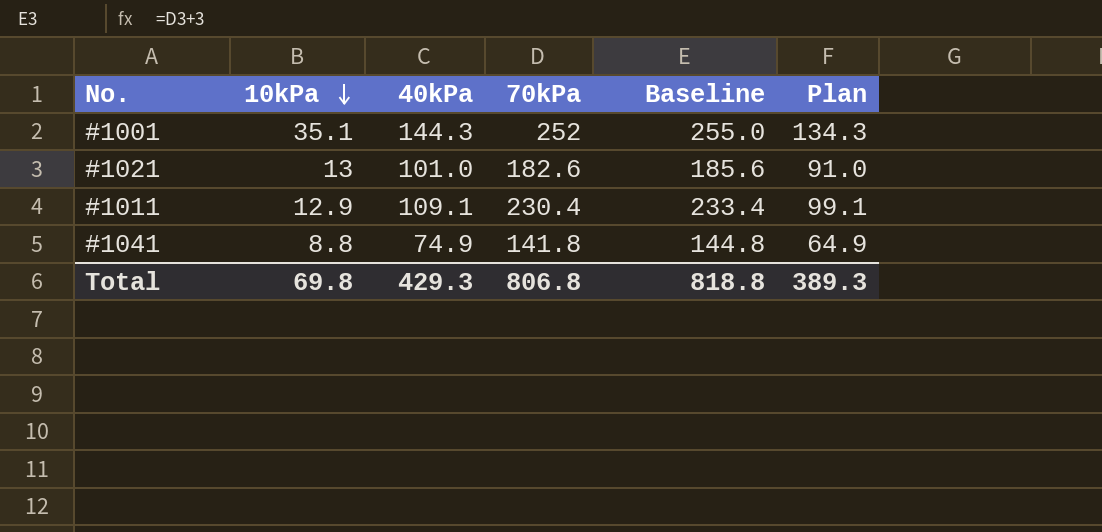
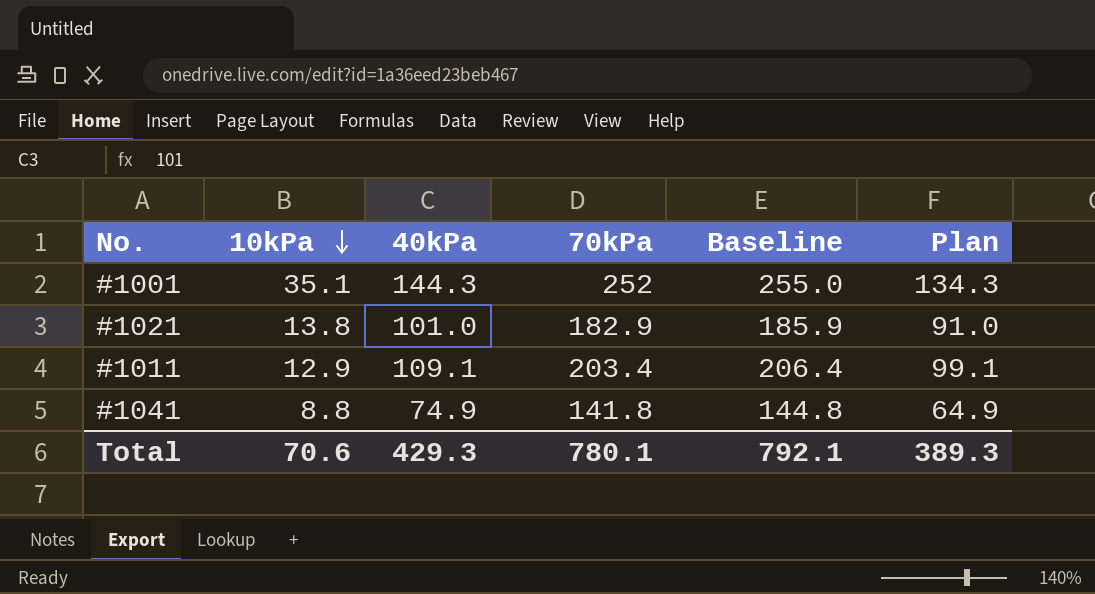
#1021 | 10kPa: 13 -> 13.8
#1021 | 70kPa: 182.6 -> 182.9
#1021 | Baseline: 185.6 -> 185.9
#1011 | 70kPa: 230.4 -> 203.4
#1011 | Baseline: 233.4 -> 206.4
Total | 10kPa: 69.8 -> 70.6
Total | 70kPa: 806.8 -> 780.1
Total | Baseline: 818.8 -> 792.1

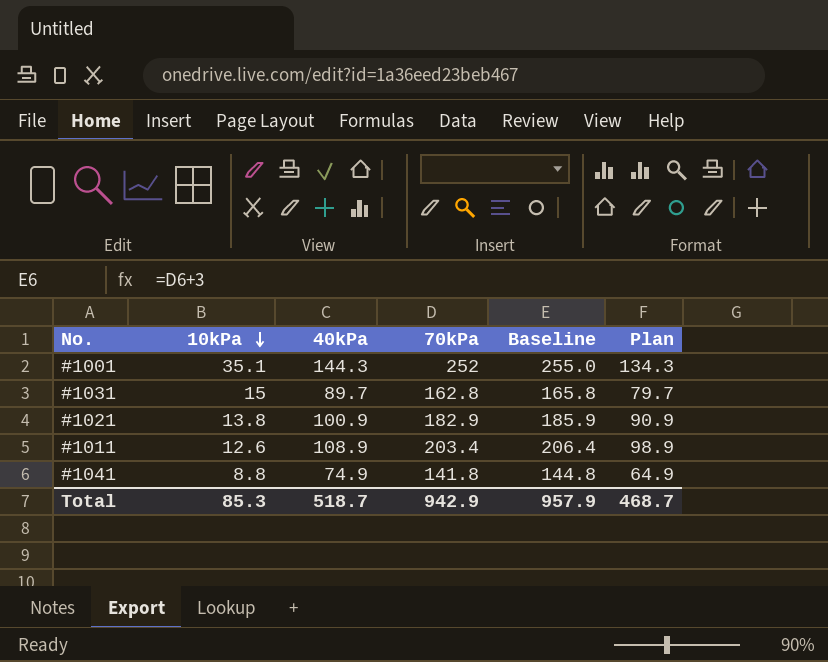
row #1031: none -> 15 | 89.7 | 162.8 | 165.8 | 79.7
#1021 | 40kPa: 101.0 -> 100.9
#1021 | Plan: 91.0 -> 90.9
#1011 | 10kPa: 12.9 -> 12.6
#1011 | 40kPa: 109.1 -> 108.9
#1011 | Plan: 99.1 -> 98.9
Total | 10kPa: 70.6 -> 85.3
Total | 40kPa: 429.3 -> 518.7
Total | 70kPa: 780.1 -> 942.9
Total | Baseline: 792.1 -> 957.9
Total | Plan: 389.3 -> 468.7

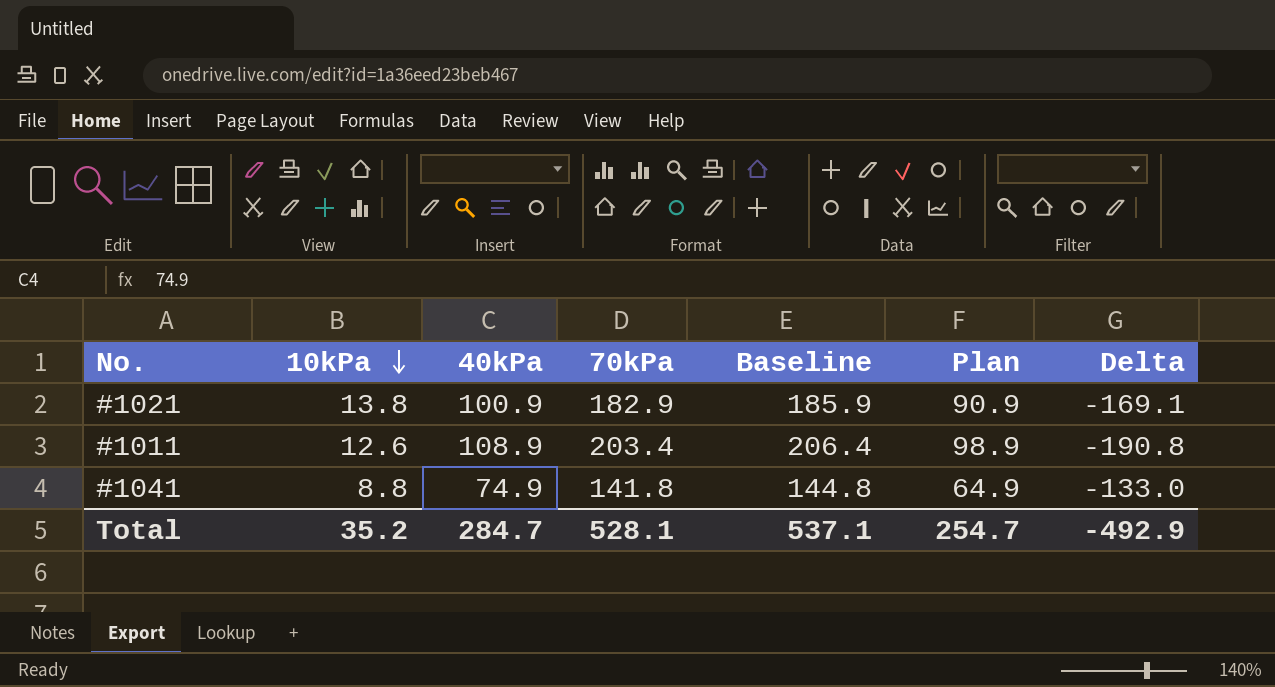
column Delta | formula: none -> [10kPa] - [70kPa]
row #1001: 35.1 | 144.3 | 252 | 255.0 | 134.3 -> none
row #1031: 15 | 89.7 | 162.8 | 165.8 | 79.7 -> none
Total | 10kPa: 85.3 -> 35.2
Total | 40kPa: 518.7 -> 284.7
Total | 70kPa: 942.9 -> 528.1
Total | Baseline: 957.9 -> 537.1
Total | Plan: 468.7 -> 254.7

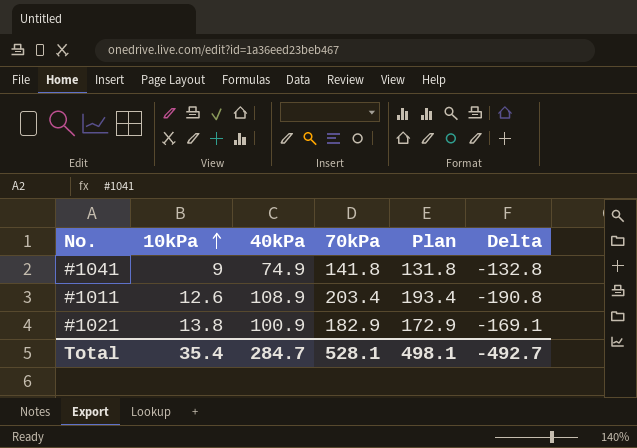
row order: 10kPa descending -> 10kPa ascending
column Baseline | formula: [70kPa] + 3 -> none
column Plan | formula: [40kPa] - 10 -> [70kPa] - 10
#1041 | 10kPa: 8.8 -> 9
#1041 | Delta: -133.0 -> -132.8
Total | 10kPa: 35.2 -> 35.4
Total | Plan: 254.7 -> 498.1
Total | Delta: -492.9 -> -492.7

